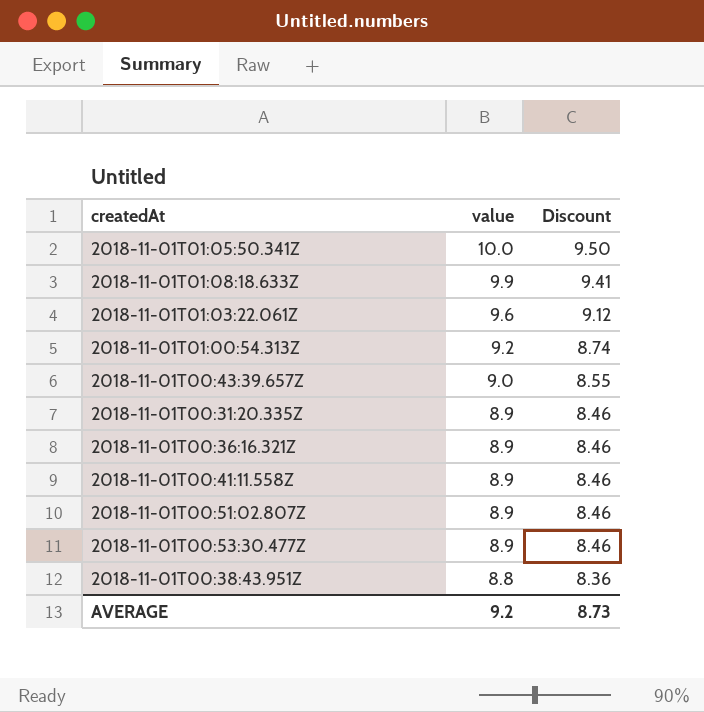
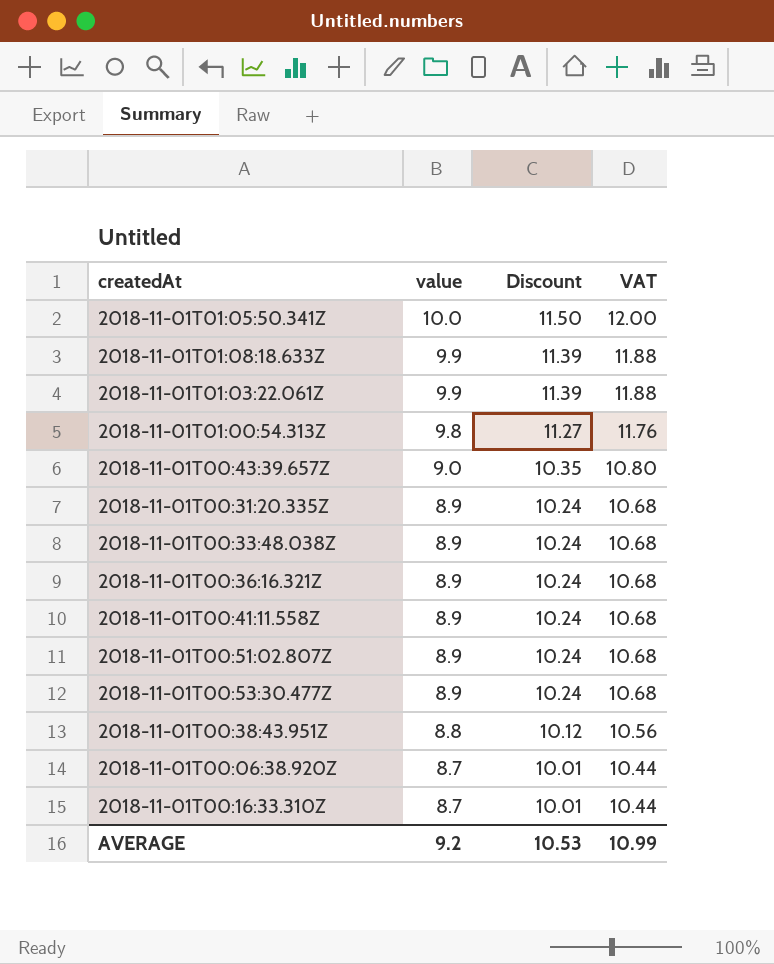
column Discount | formula: [value] * 0.95 -> [value] * 1.15
column VAT | formula: none -> [value] * 1.2
2018-11-01T01:03:22.061Z | value: 9.6 -> 9.9
2018-11-01T01:00:54.313Z | value: 9.2 -> 9.8
row 2018-11-01T00:33:48.038Z: none -> 8.9 | 10.24 | 10.68
row 2018-11-01T00:06:38.920Z: none -> 8.7 | 10.01 | 10.44
row 2018-11-01T00:16:33.310Z: none -> 8.7 | 10.01 | 10.44
AVERAGE | Discount: 8.73 -> 10.53

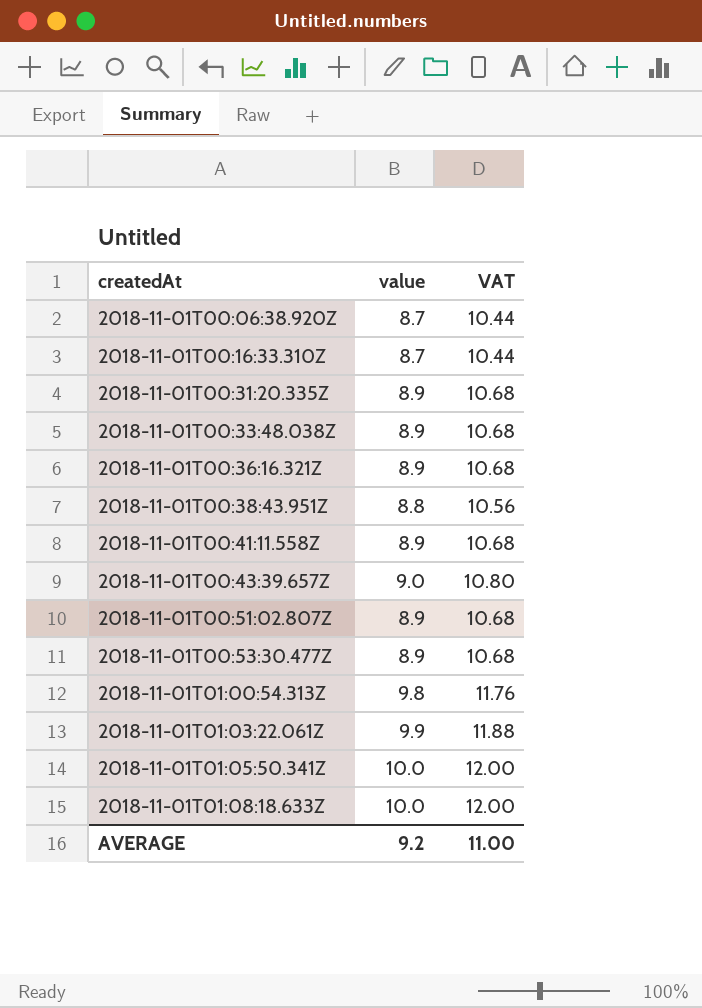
row order: value descending -> createdAt ascending
column Discount | formula: [value] * 1.15 -> none
2018-11-01T01:08:18.633Z | value: 9.9 -> 10.0
2018-11-01T01:08:18.633Z | VAT: 11.88 -> 12.00
AVERAGE | VAT: 10.99 -> 11.00

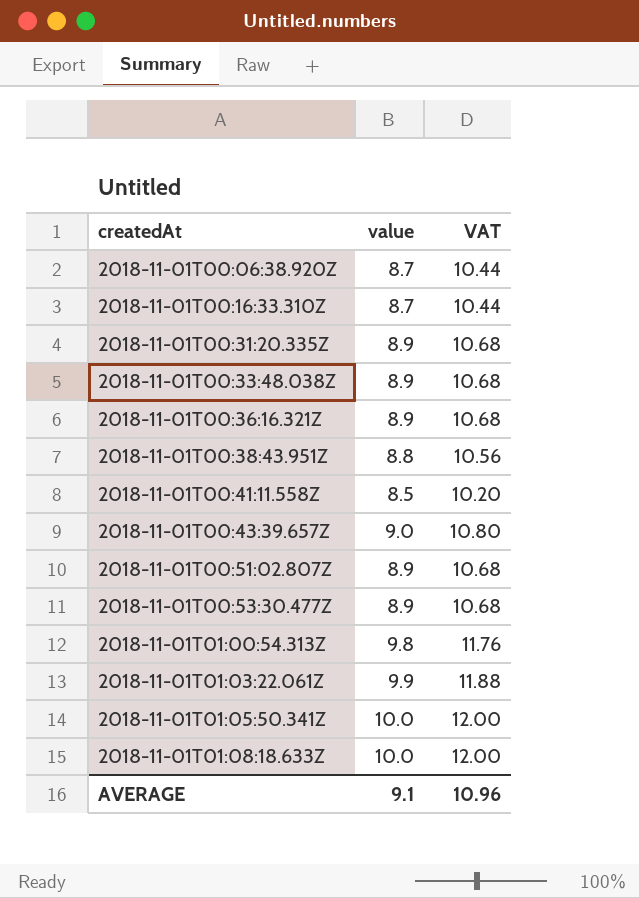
2018-11-01T00:41:11.558Z | value: 8.9 -> 8.5
2018-11-01T00:41:11.558Z | VAT: 10.68 -> 10.20
AVERAGE | value: 9.2 -> 9.1
AVERAGE | VAT: 11.00 -> 10.96

